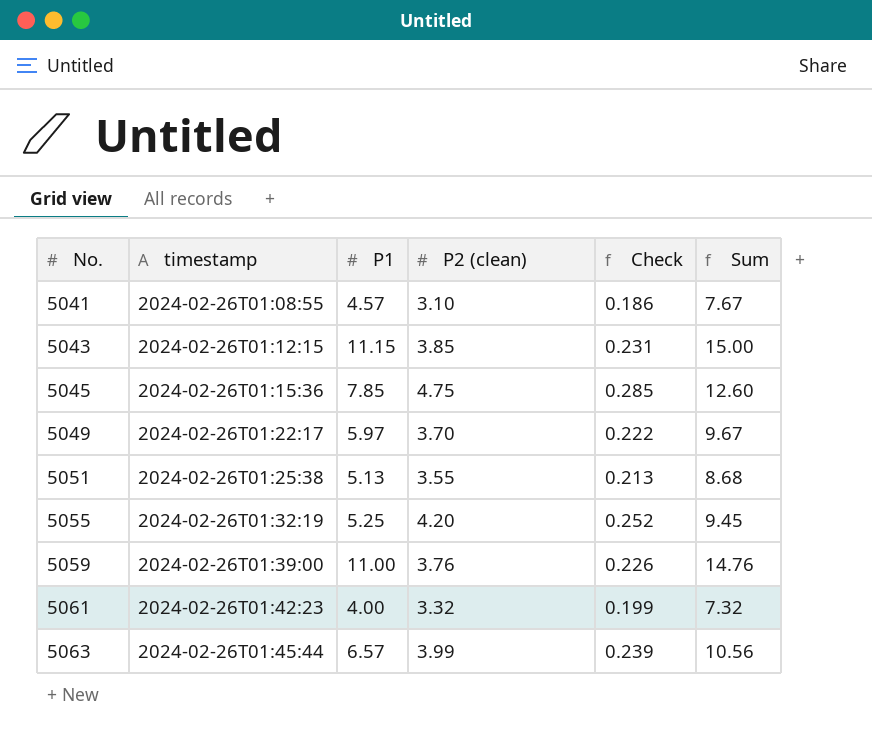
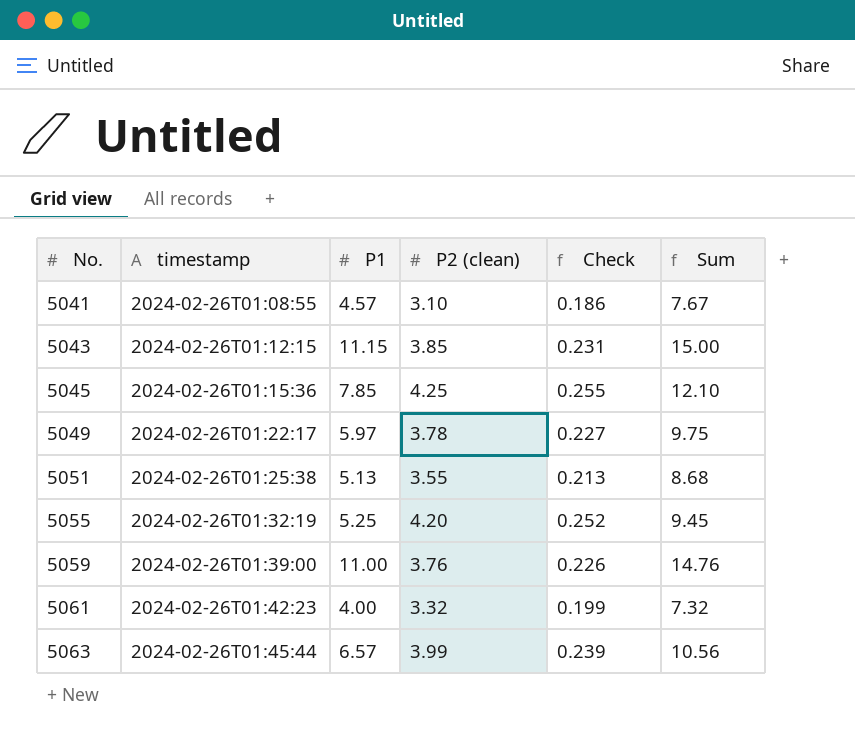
5045 | P2 (clean): 4.75 -> 4.25
5045 | Check: 0.285 -> 0.255
5045 | Sum: 12.60 -> 12.10
5049 | P2 (clean): 3.70 -> 3.78
5049 | Check: 0.222 -> 0.227
5049 | Sum: 9.67 -> 9.75

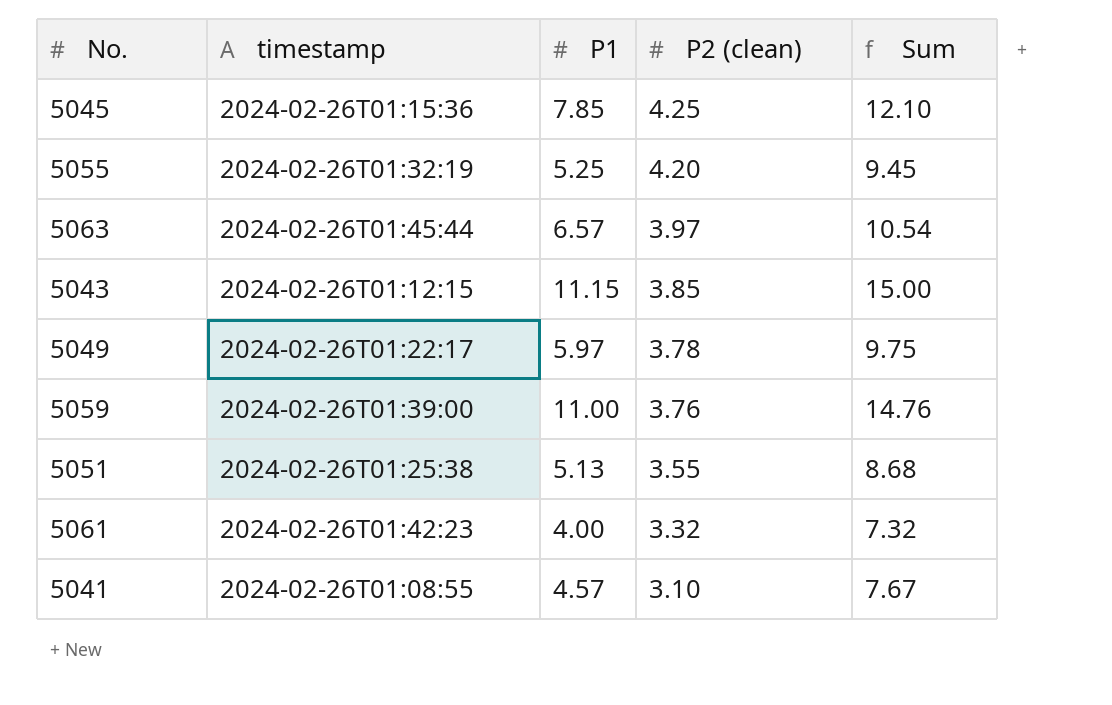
row order: No. ascending -> P2 (clean) descending
column Check | formula: [P2 (clean)] * 0.06 -> none
5063 | P2 (clean): 3.99 -> 3.97
5063 | Sum: 10.56 -> 10.54

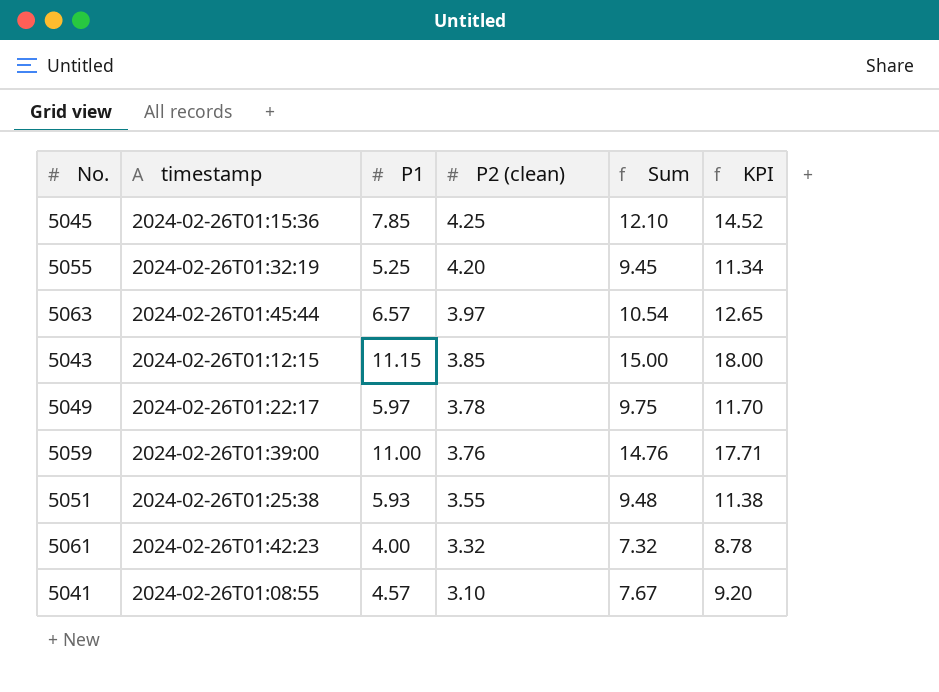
column KPI | formula: none -> [Sum] * 1.2
5051 | P1: 5.13 -> 5.93
5051 | Sum: 8.68 -> 9.48

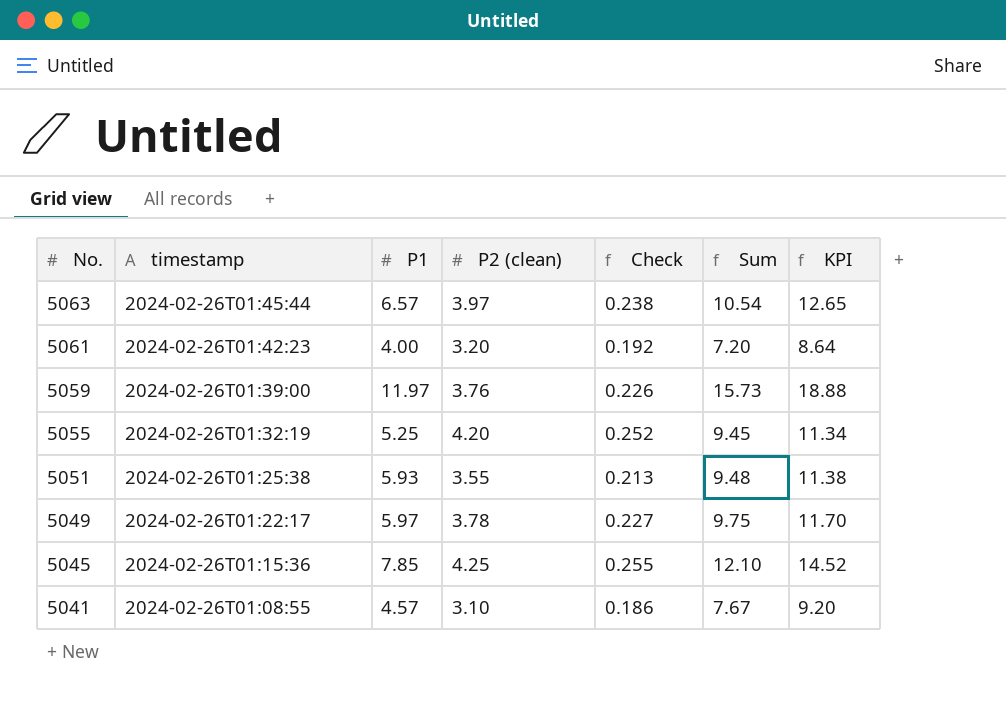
row order: P2 (clean) descending -> No. descending
column Check | formula: none -> [P2 (clean)] * 0.06
row 5043: 2024-02-26T01:12:15 | 11.15 | 3.85 | 15.00 | 18.00 -> none
5061 | P2 (clean): 3.32 -> 3.20
5061 | Sum: 7.32 -> 7.20
5061 | KPI: 8.78 -> 8.64
5059 | P1: 11.00 -> 11.97
5059 | Sum: 14.76 -> 15.73
5059 | KPI: 17.71 -> 18.88

